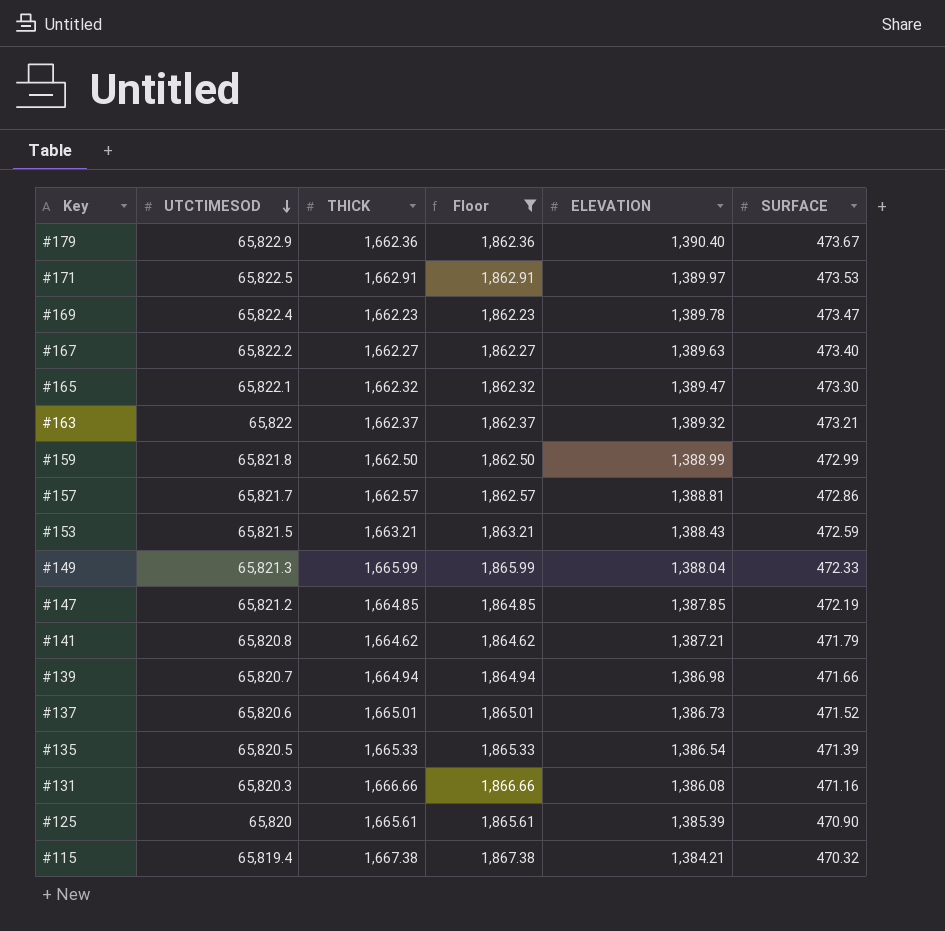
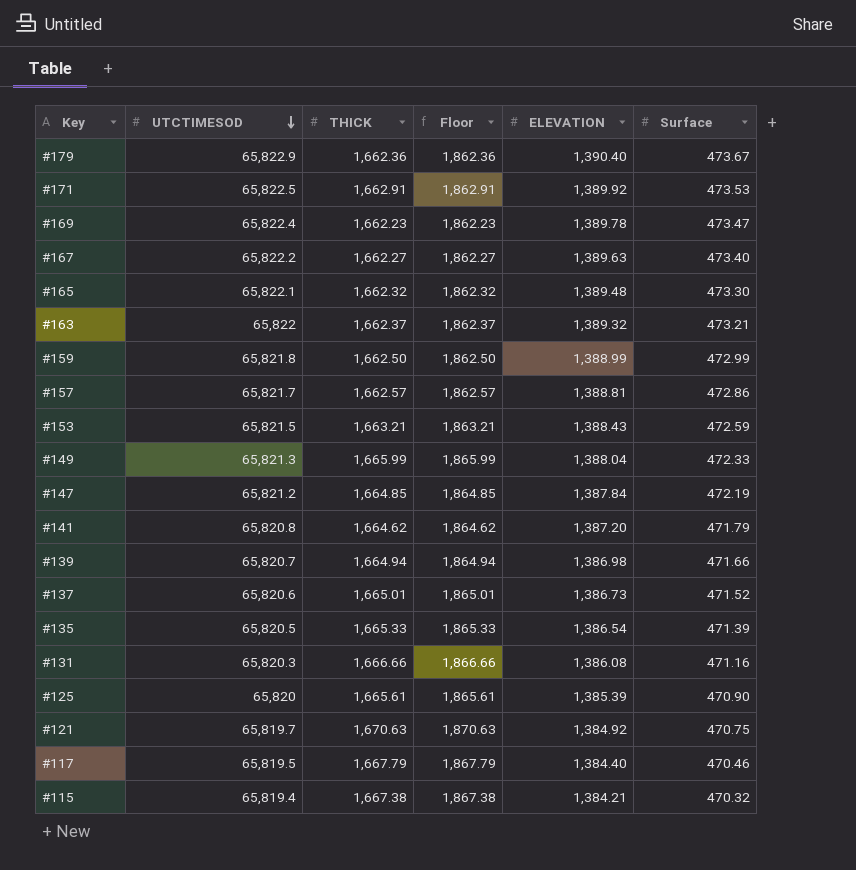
filter: Floor <= 1,867.38 -> none
column name: SURFACE -> Surface
#171 | ELEVATION: 1,389.97 -> 1,389.92
#165 | ELEVATION: 1,389.47 -> 1,389.48
#147 | ELEVATION: 1,387.85 -> 1,387.84
#141 | ELEVATION: 1,387.21 -> 1,387.20

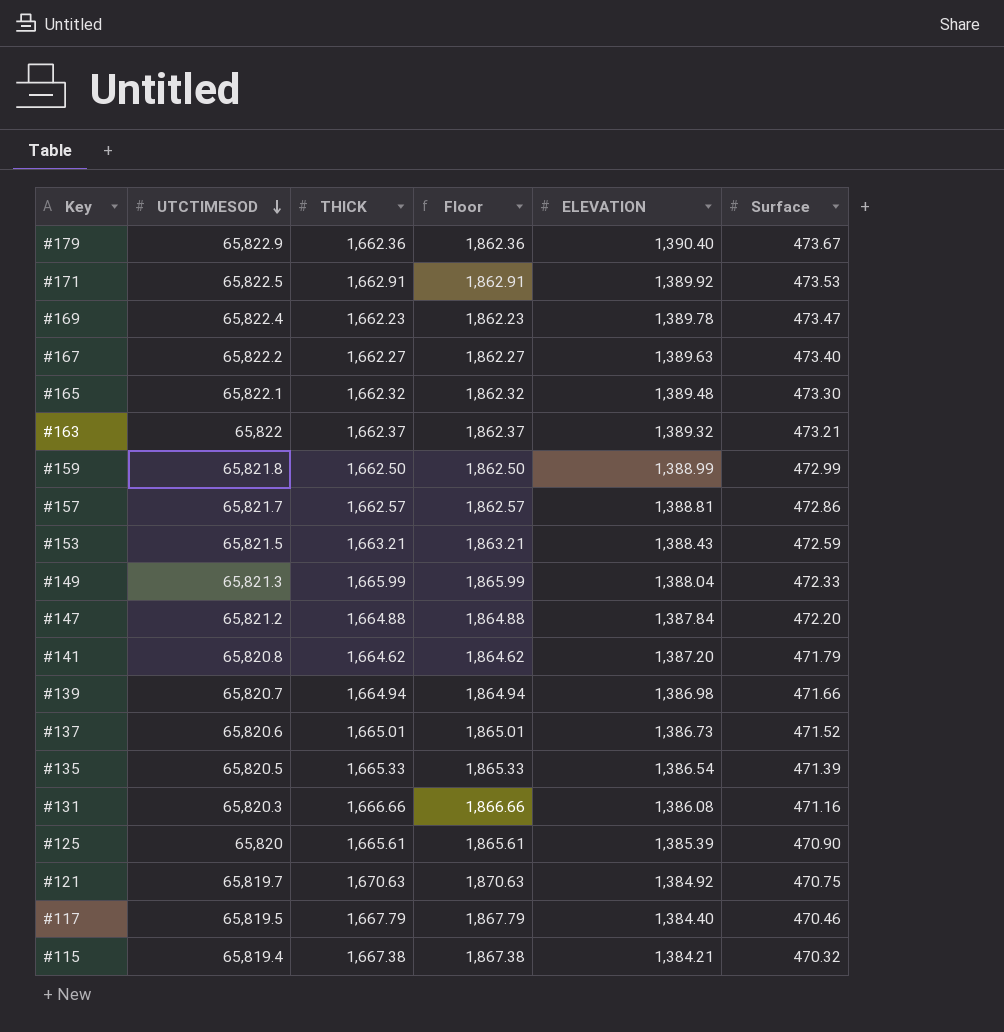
#147 | THICK: 1,664.85 -> 1,664.88
#147 | Floor: 1,864.85 -> 1,864.88
#147 | Surface: 472.19 -> 472.20

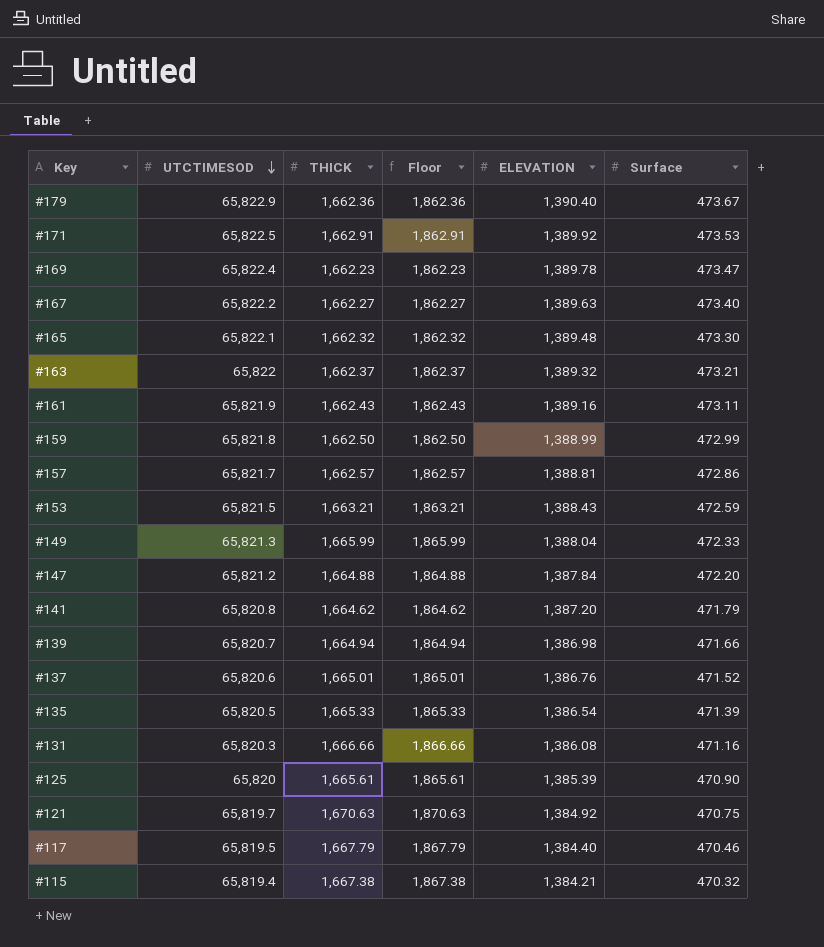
row #161: none -> 65,821.9 | 1,662.43 | 1,862.43 | 1,389.16 | 473.11
#137 | ELEVATION: 1,386.73 -> 1,386.76

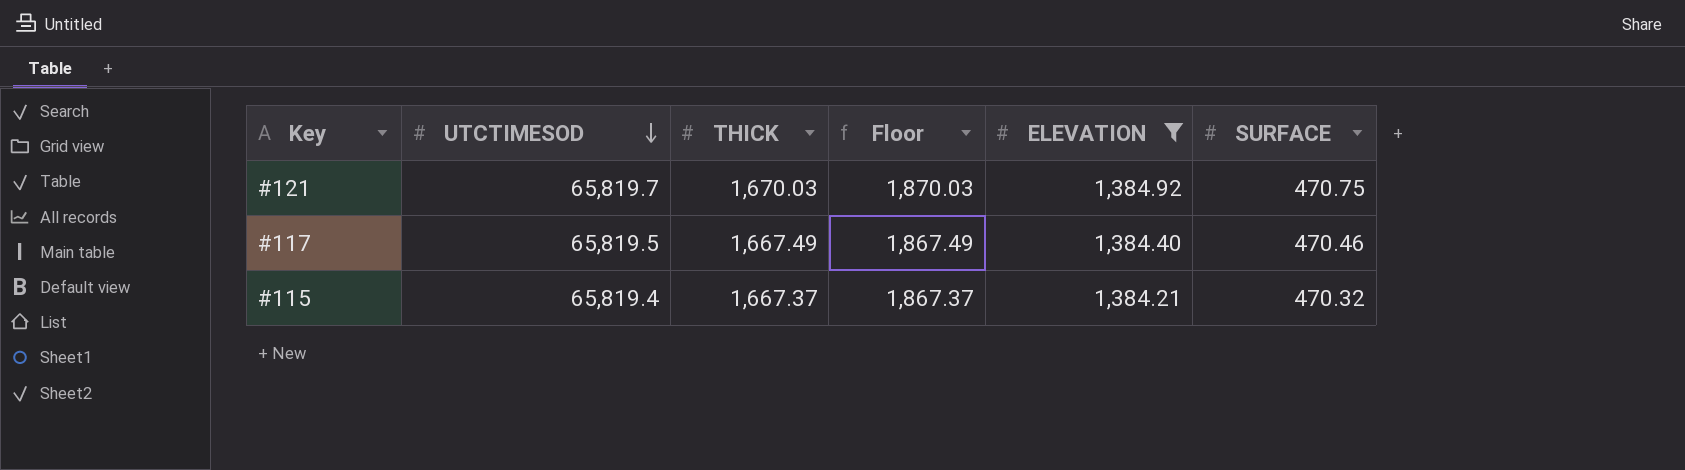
filter: none -> ELEVATION <= 1,384.92
column name: Surface -> SURFACE
#121 | THICK: 1,670.63 -> 1,670.03
#121 | Floor: 1,870.63 -> 1,870.03
#117 | THICK: 1,667.79 -> 1,667.49
#117 | Floor: 1,867.79 -> 1,867.49
#115 | THICK: 1,667.38 -> 1,667.37
#115 | Floor: 1,867.38 -> 1,867.37

